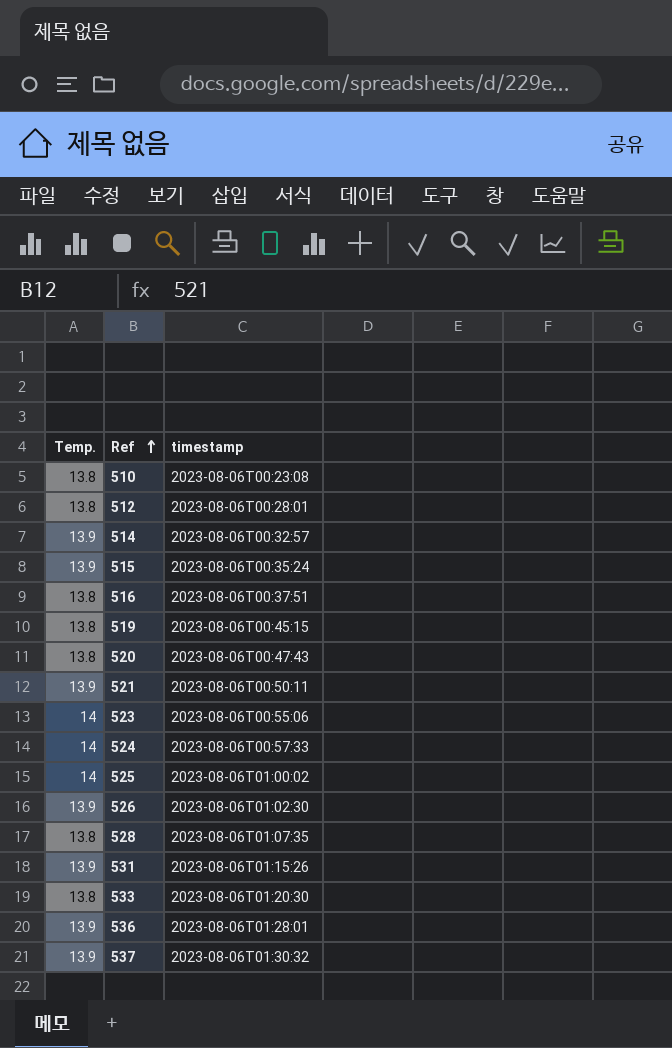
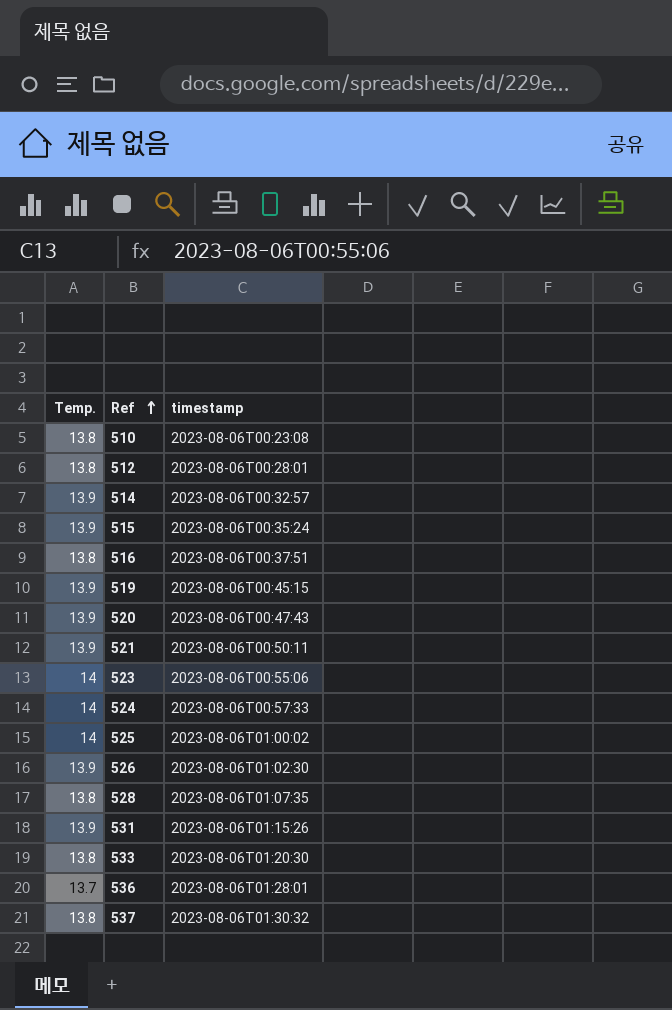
519 | Temp.: 13.8 -> 13.9
520 | Temp.: 13.8 -> 13.9
536 | Temp.: 13.9 -> 13.7
537 | Temp.: 13.9 -> 13.8

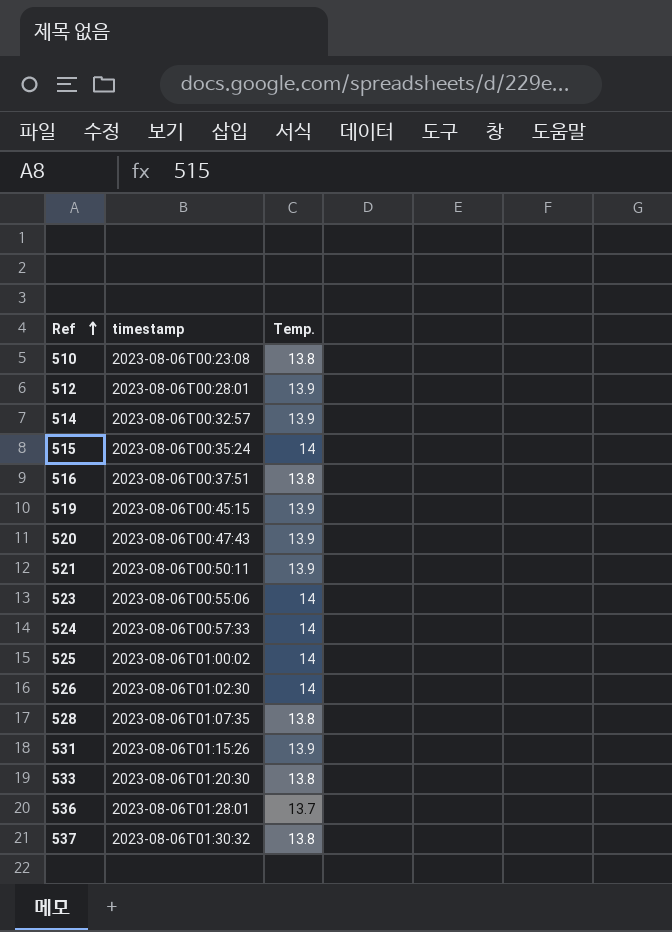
column Temp. | position: 1 -> 3
512 | Temp.: 13.8 -> 13.9
515 | Temp.: 13.9 -> 14
526 | Temp.: 13.9 -> 14

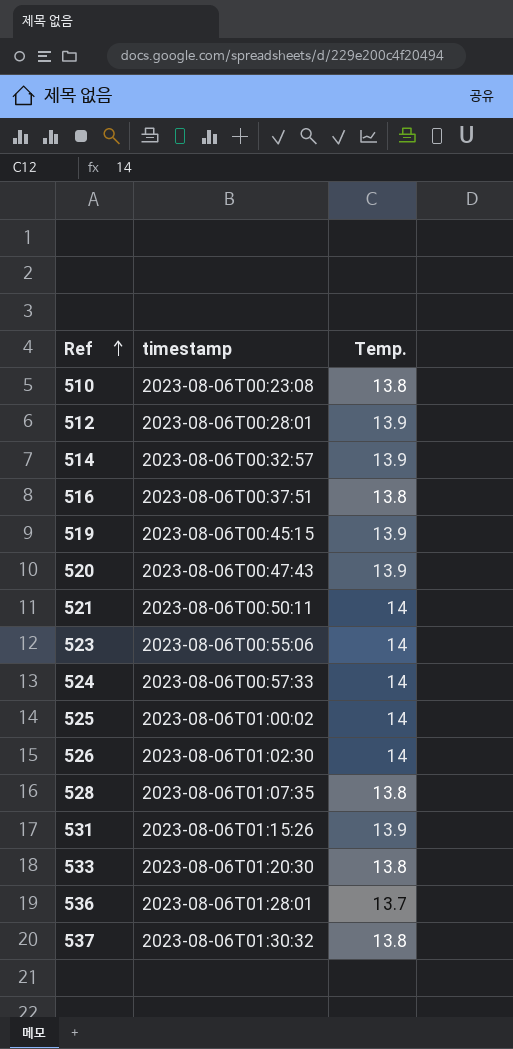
row 515: 2023-08-06T00:35:24 | 14 -> none
521 | Temp.: 13.9 -> 14

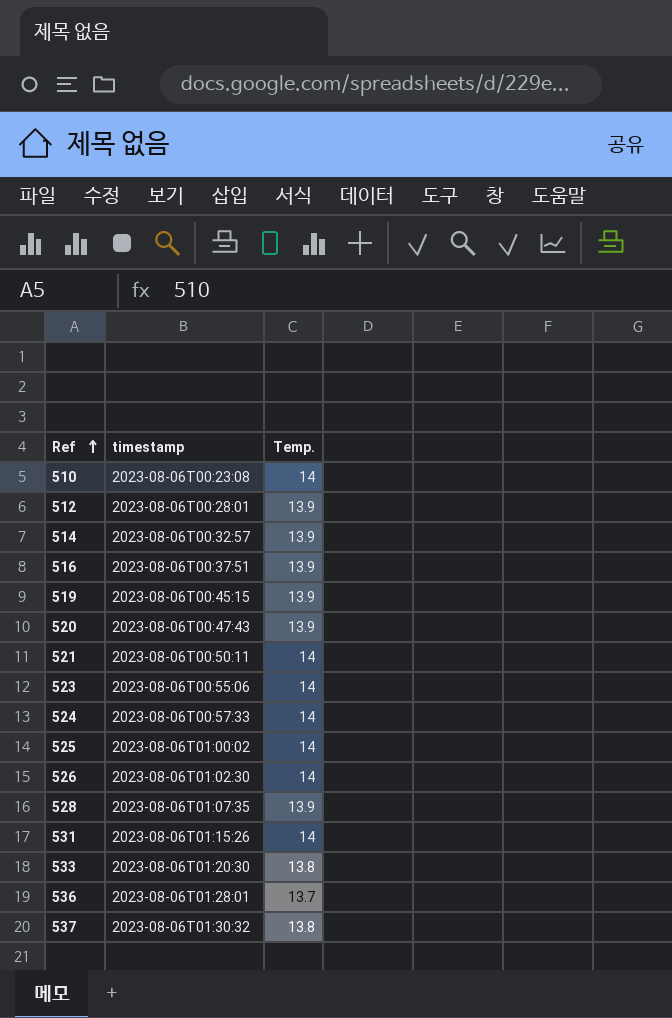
510 | Temp.: 13.8 -> 14
516 | Temp.: 13.8 -> 13.9
528 | Temp.: 13.8 -> 13.9
531 | Temp.: 13.9 -> 14

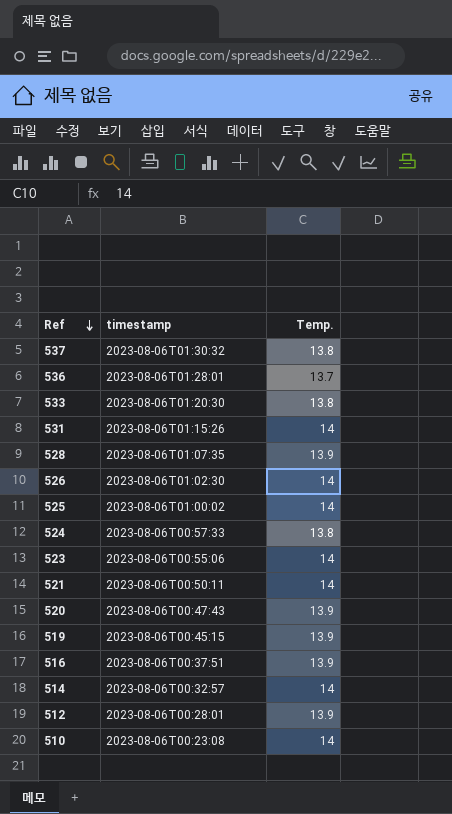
row order: Ref ascending -> Ref descending
524 | Temp.: 14 -> 13.8
514 | Temp.: 13.9 -> 14

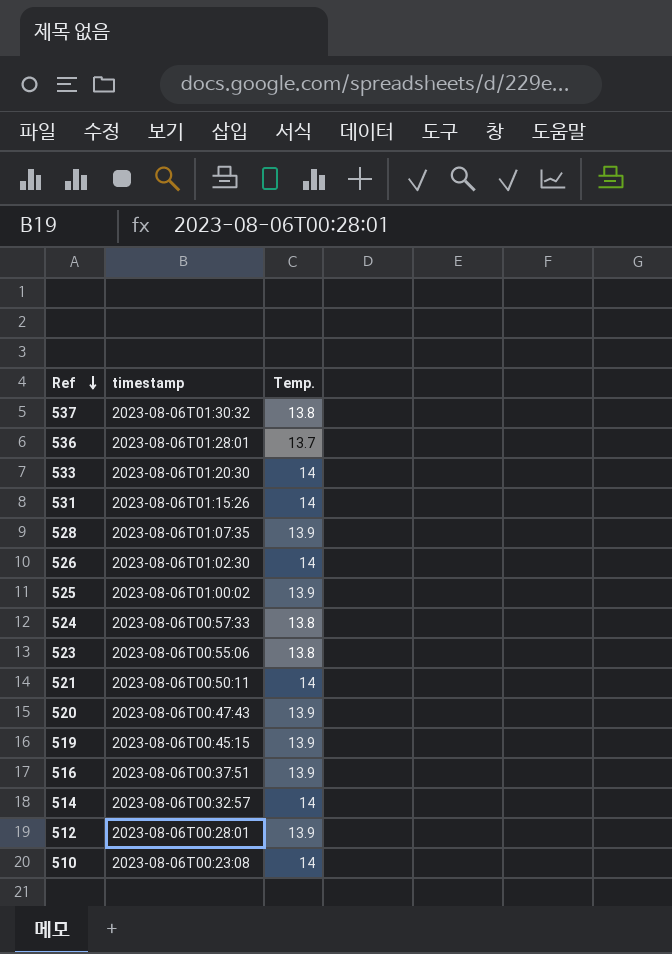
533 | Temp.: 13.8 -> 14
525 | Temp.: 14 -> 13.9
523 | Temp.: 14 -> 13.8

